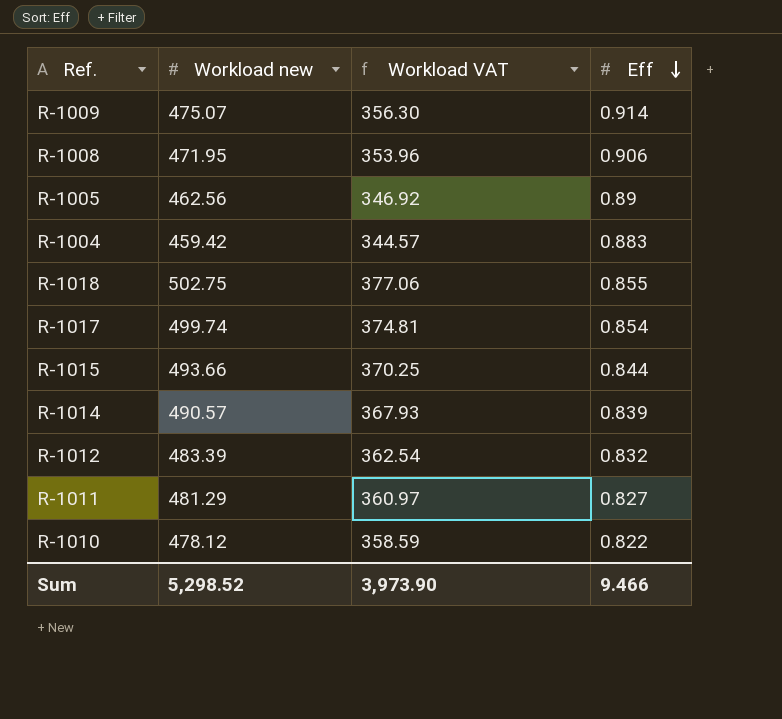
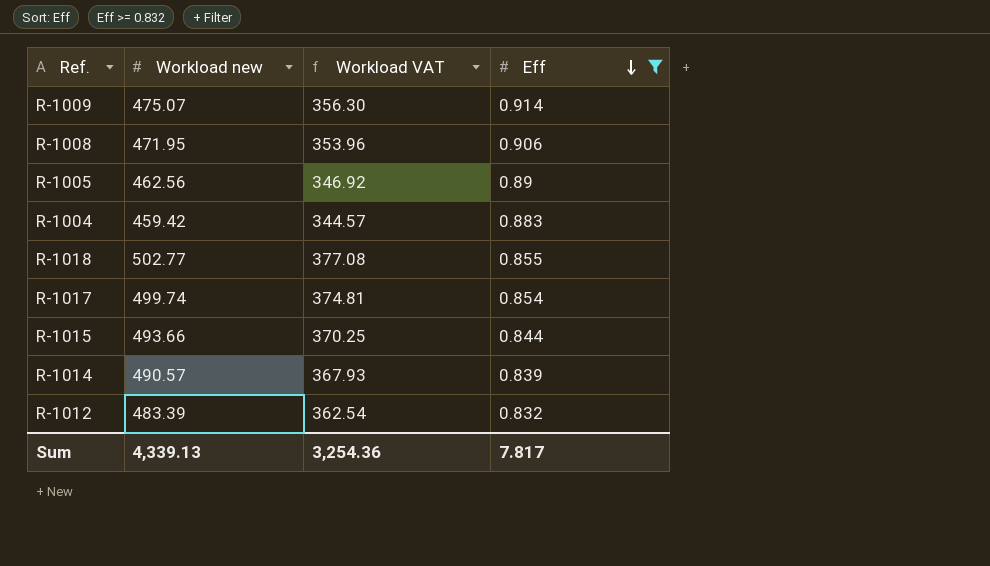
filter: none -> Eff >= 0.832
R-1018 | Workload new: 502.75 -> 502.77
R-1018 | Workload VAT: 377.06 -> 377.08
Sum | Workload new: 5,298.52 -> 4,339.13
Sum | Workload VAT: 3,973.90 -> 3,254.36
Sum | Eff: 9.466 -> 7.817

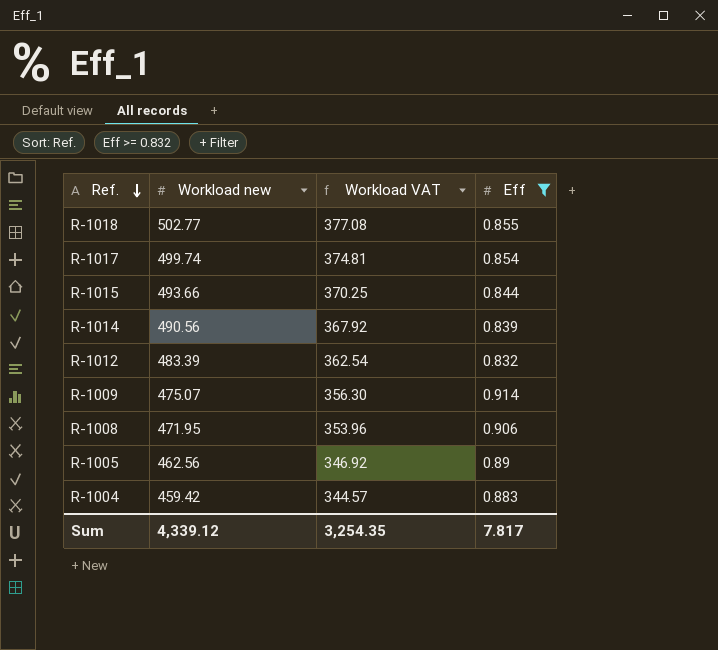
row order: Eff descending -> Ref. descending
R-1014 | Workload new: 490.57 -> 490.56
R-1014 | Workload VAT: 367.93 -> 367.92
Sum | Workload new: 4,339.13 -> 4,339.12
Sum | Workload VAT: 3,254.36 -> 3,254.35

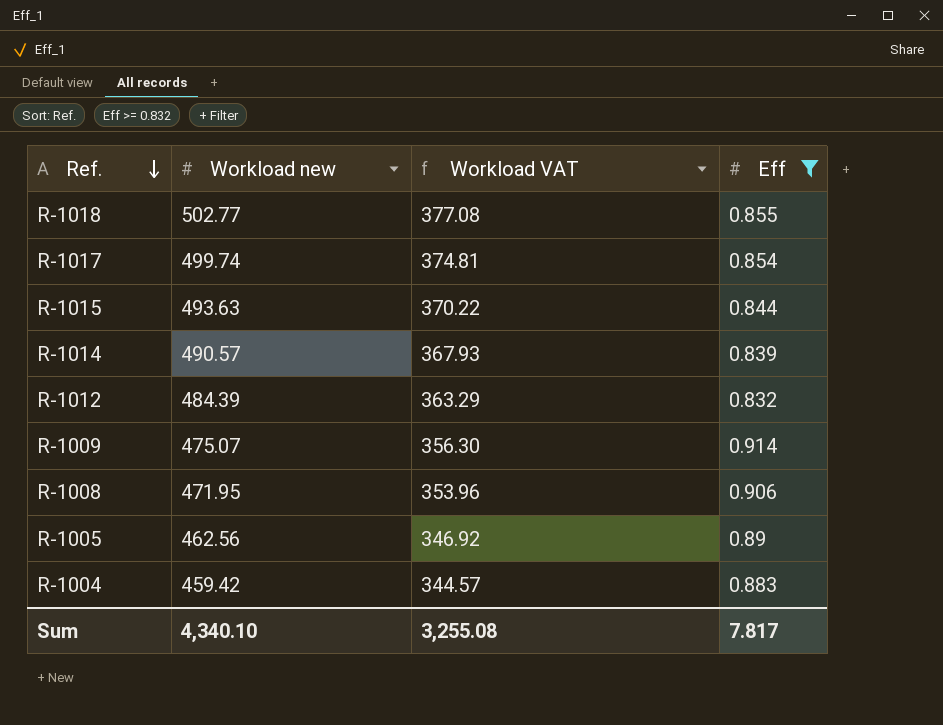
R-1015 | Workload new: 493.66 -> 493.63
R-1015 | Workload VAT: 370.25 -> 370.22
R-1014 | Workload new: 490.56 -> 490.57
R-1014 | Workload VAT: 367.92 -> 367.93
R-1012 | Workload new: 483.39 -> 484.39
R-1012 | Workload VAT: 362.54 -> 363.29
Sum | Workload new: 4,339.12 -> 4,340.10
Sum | Workload VAT: 3,254.35 -> 3,255.08

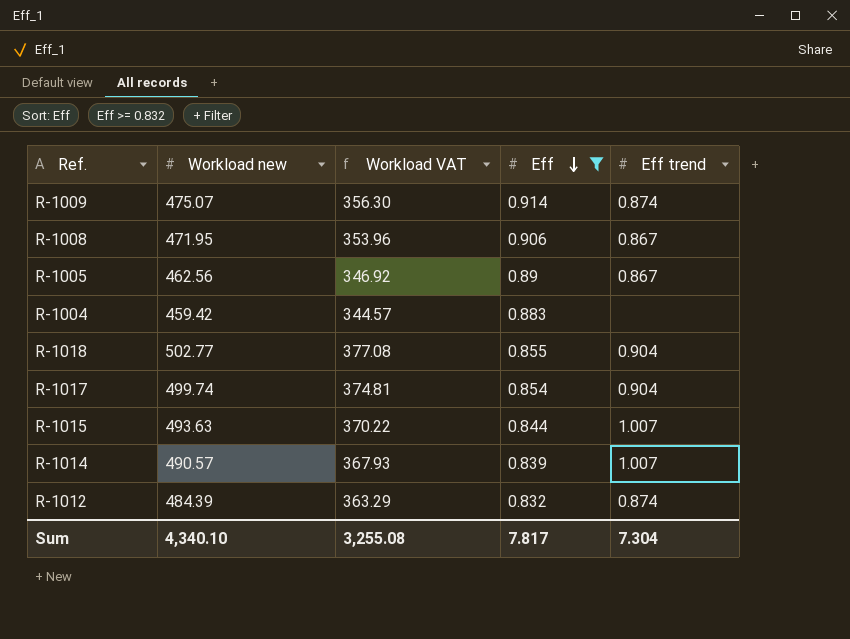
row order: Ref. descending -> Eff descending
column Eff trend | position: none -> 5

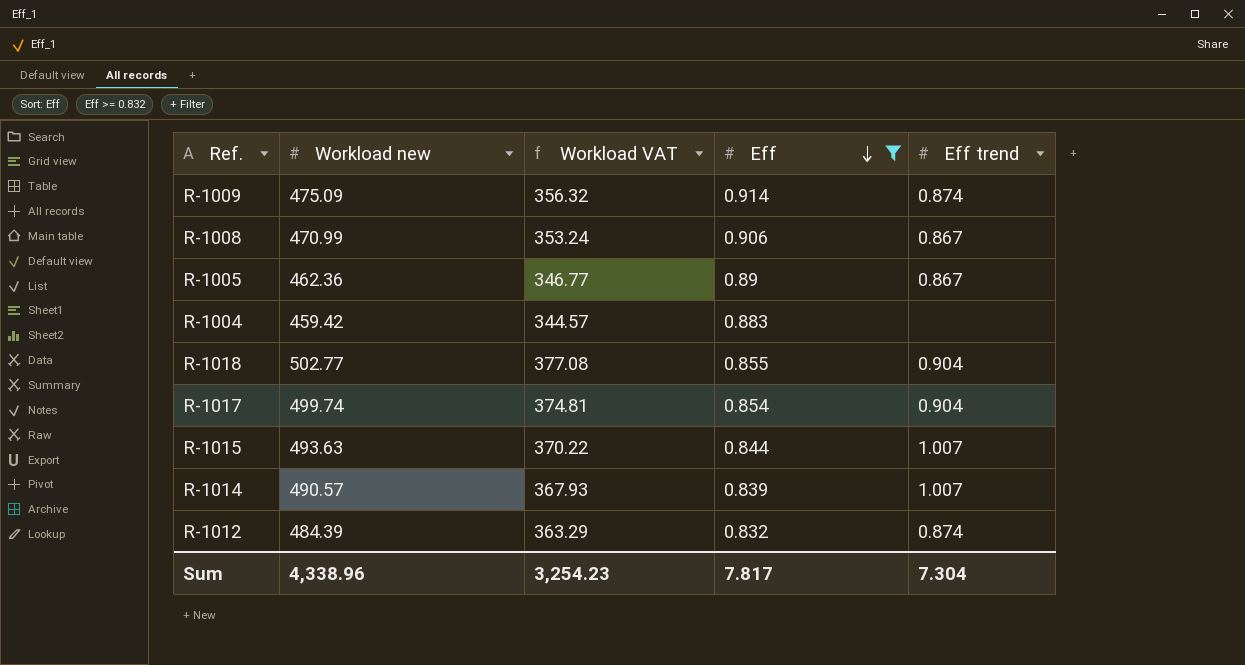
R-1009 | Workload new: 475.07 -> 475.09
R-1009 | Workload VAT: 356.30 -> 356.32
R-1008 | Workload new: 471.95 -> 470.99
R-1008 | Workload VAT: 353.96 -> 353.24
R-1005 | Workload new: 462.56 -> 462.36
R-1005 | Workload VAT: 346.92 -> 346.77
Sum | Workload new: 4,340.10 -> 4,338.96
Sum | Workload VAT: 3,255.08 -> 3,254.23

